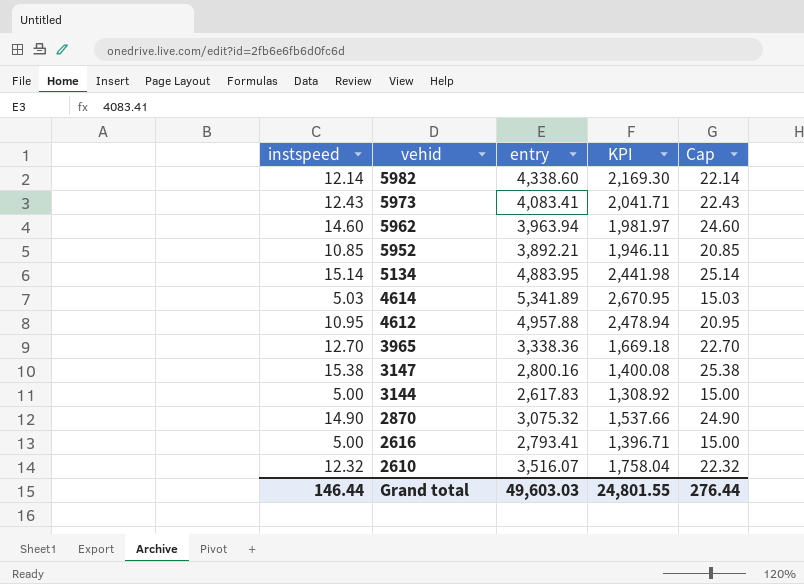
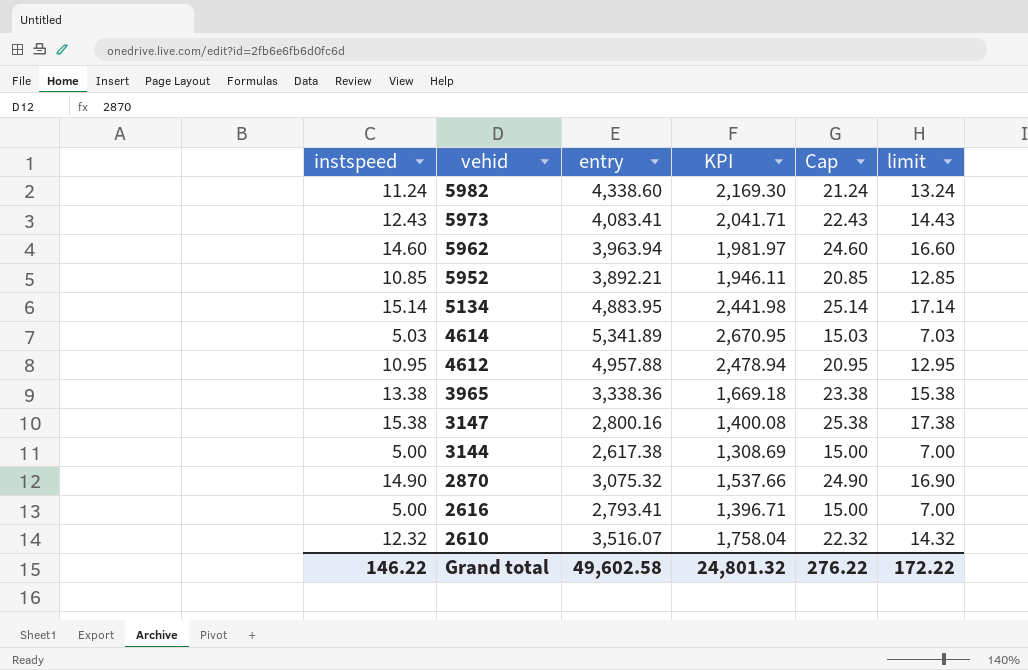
column limit | formula: none -> [instspeed] + 2
5982 | instspeed: 12.14 -> 11.24
5982 | Cap: 22.14 -> 21.24
3965 | instspeed: 12.70 -> 13.38
3965 | Cap: 22.70 -> 23.38
3144 | entry: 2,617.83 -> 2,617.38
3144 | KPI: 1,308.92 -> 1,308.69
Grand total | instspeed: 146.44 -> 146.22
Grand total | entry: 49,603.03 -> 49,602.58
Grand total | KPI: 24,801.55 -> 24,801.32
Grand total | Cap: 276.44 -> 276.22

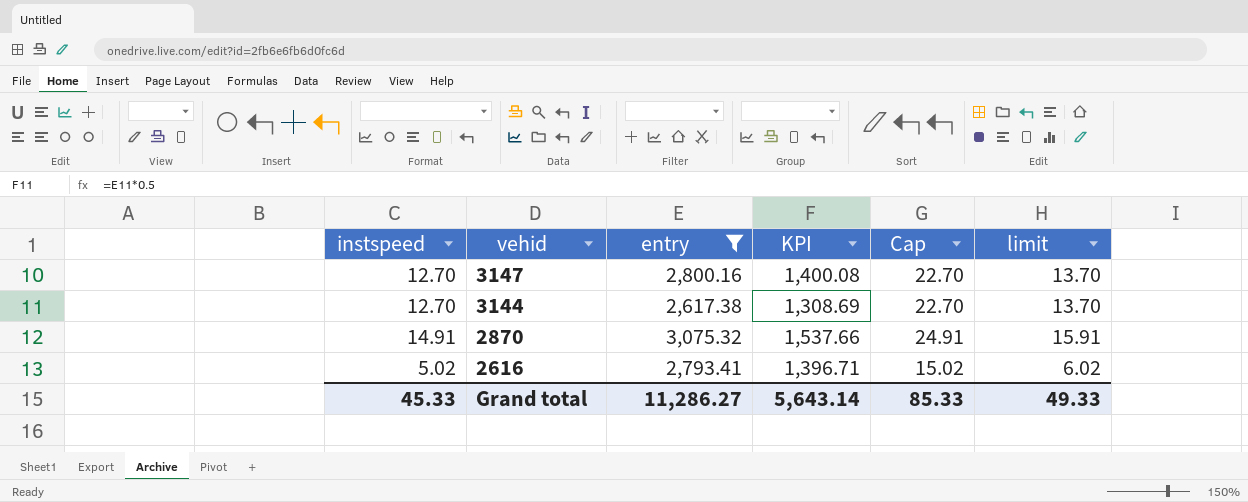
filter: none -> entry <= 3,075.32
column limit | formula: [instspeed] + 2 -> [instspeed] + 1
3147 | instspeed: 15.38 -> 12.70
3147 | Cap: 25.38 -> 22.70
3144 | instspeed: 5.00 -> 12.70
3144 | Cap: 15.00 -> 22.70
2870 | instspeed: 14.90 -> 14.91
2870 | Cap: 24.90 -> 24.91
2616 | instspeed: 5.00 -> 5.02
2616 | Cap: 15.00 -> 15.02
Grand total | instspeed: 146.22 -> 45.33
Grand total | entry: 49,602.58 -> 11,286.27
Grand total | KPI: 24,801.32 -> 5,643.14
Grand total | Cap: 276.22 -> 85.33
Grand total | limit: 172.22 -> 49.33

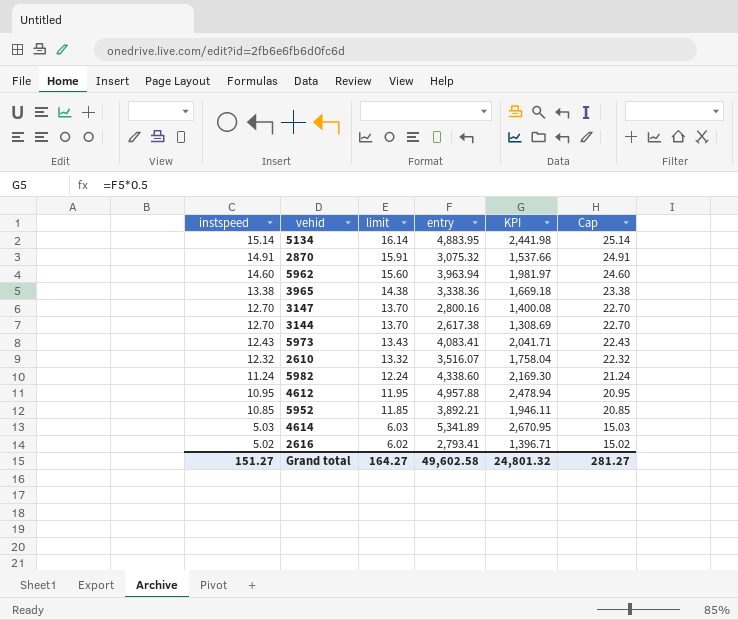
filter: entry <= 3,075.32 -> none
row order: vehid descending -> instspeed descending
column limit | position: 6 -> 3
Grand total | instspeed: 45.33 -> 151.27
Grand total | limit: 49.33 -> 164.27
Grand total | entry: 11,286.27 -> 49,602.58
Grand total | KPI: 5,643.14 -> 24,801.32
Grand total | Cap: 85.33 -> 281.27

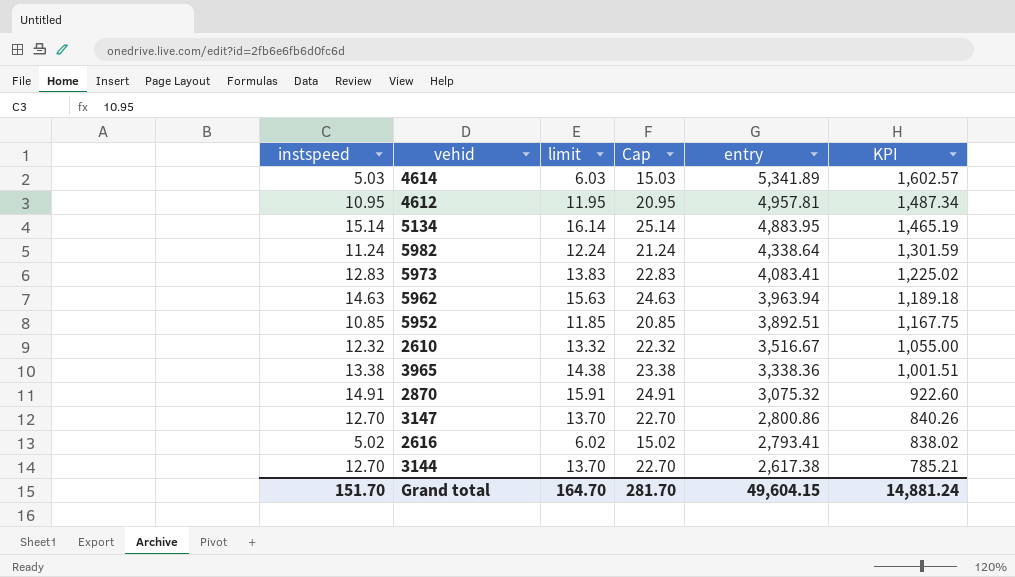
row order: instspeed descending -> entry descending
column Cap | position: 6 -> 4
column KPI | formula: [entry] * 0.5 -> [entry] * 0.3
4612 | entry: 4,957.88 -> 4,957.81
5982 | entry: 4,338.60 -> 4,338.64
5973 | instspeed: 12.43 -> 12.83
5973 | limit: 13.43 -> 13.83
5973 | Cap: 22.43 -> 22.83
5962 | instspeed: 14.60 -> 14.63
5962 | limit: 15.60 -> 15.63
5962 | Cap: 24.60 -> 24.63
5952 | entry: 3,892.21 -> 3,892.51
2610 | entry: 3,516.07 -> 3,516.67
3147 | entry: 2,800.16 -> 2,800.86
Grand total | instspeed: 151.27 -> 151.70
Grand total | limit: 164.27 -> 164.70
Grand total | Cap: 281.27 -> 281.70
Grand total | entry: 49,602.58 -> 49,604.15
Grand total | KPI: 24,801.32 -> 14,881.24

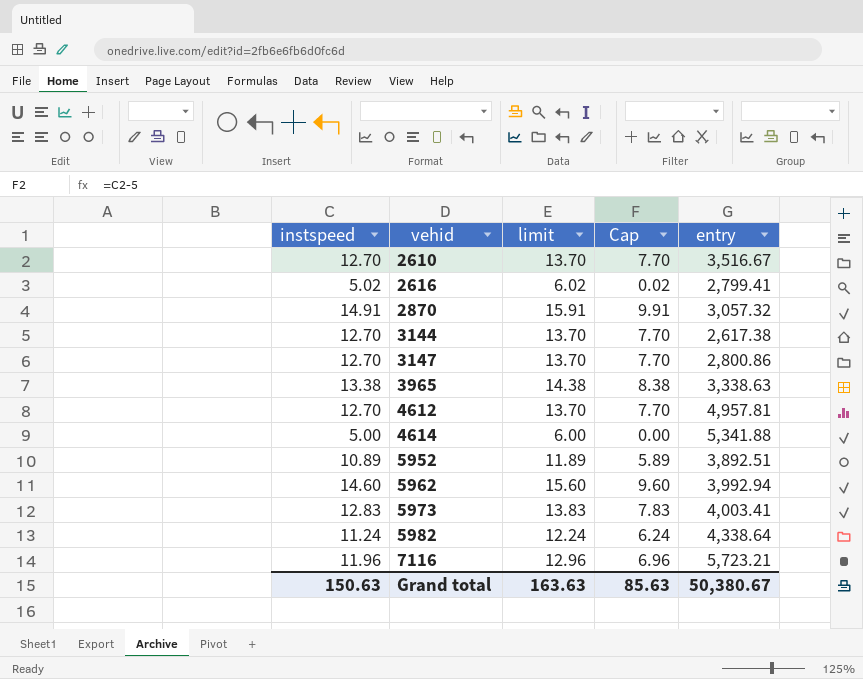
row order: entry descending -> vehid ascending
column KPI | formula: [entry] * 0.3 -> none
column Cap | formula: [instspeed] + 10 -> [instspeed] - 5
row 5134: 15.14 | 16.14 | 25.14 | 4,883.95 | 1,465.19 -> none
2610 | instspeed: 12.32 -> 12.70
2610 | limit: 13.32 -> 13.70
2616 | entry: 2,793.41 -> 2,799.41
2870 | entry: 3,075.32 -> 3,057.32
3965 | entry: 3,338.36 -> 3,338.63
4612 | instspeed: 10.95 -> 12.70
4612 | limit: 11.95 -> 13.70
4614 | instspeed: 5.03 -> 5.00
4614 | limit: 6.03 -> 6.00
4614 | entry: 5,341.89 -> 5,341.88
5952 | instspeed: 10.85 -> 10.89
5952 | limit: 11.85 -> 11.89
5962 | instspeed: 14.63 -> 14.60
5962 | limit: 15.63 -> 15.60
5962 | entry: 3,963.94 -> 3,992.94
5973 | entry: 4,083.41 -> 4,003.41
row 7116: none -> 11.96 | 12.96 | 6.96 | 5,723.21
Grand total | instspeed: 151.70 -> 150.63
Grand total | limit: 164.70 -> 163.63
Grand total | Cap: 281.70 -> 85.63
Grand total | entry: 49,604.15 -> 50,380.67

